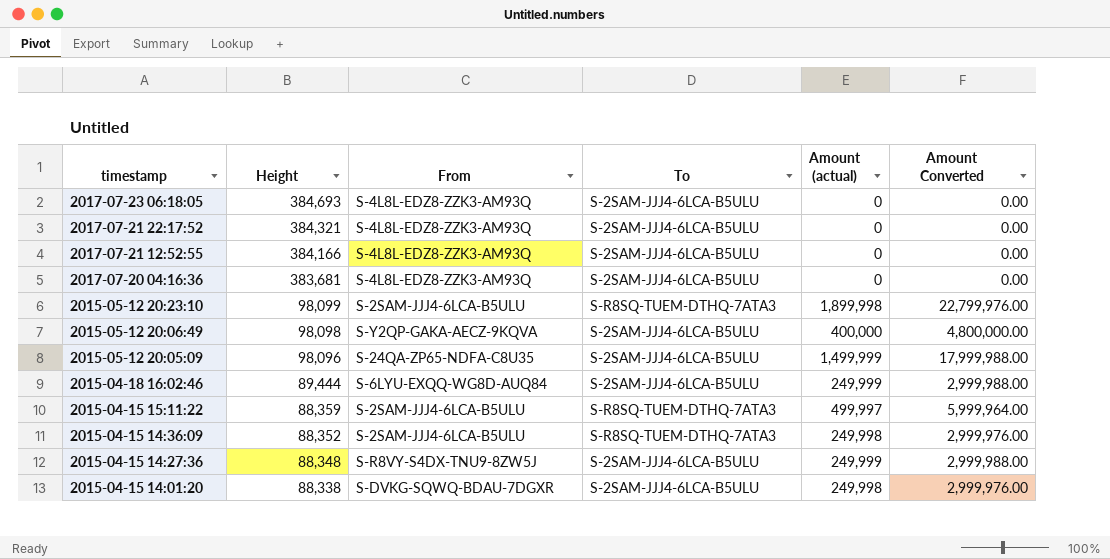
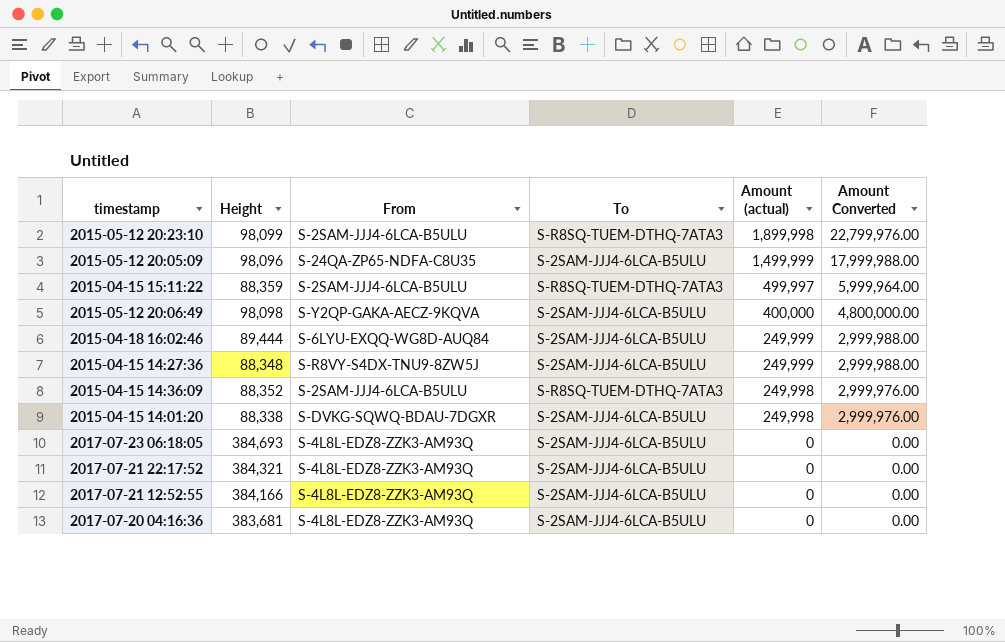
row order: timestamp descending -> Amount (actual) descending

